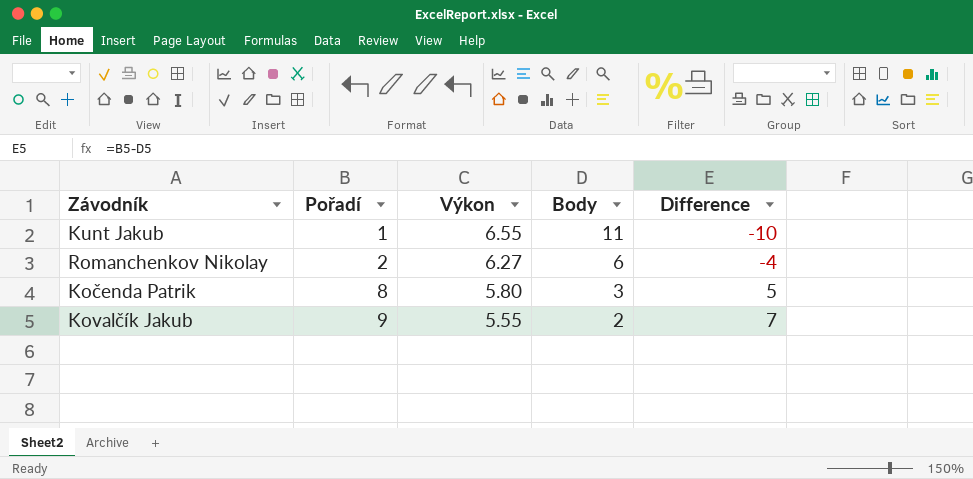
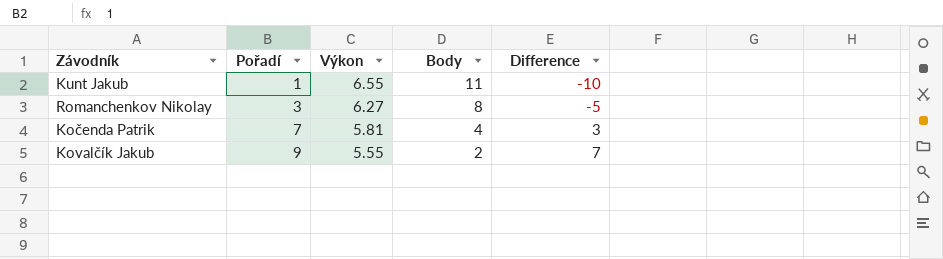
Romanchenkov Nikolay | Pořadí: 2 -> 3
Romanchenkov Nikolay | Body: 6 -> 8
Romanchenkov Nikolay | Difference: -4 -> -5
Kočenda Patrik | Pořadí: 8 -> 7
Kočenda Patrik | Výkon: 5.80 -> 5.81
Kočenda Patrik | Body: 3 -> 4
Kočenda Patrik | Difference: 5 -> 3

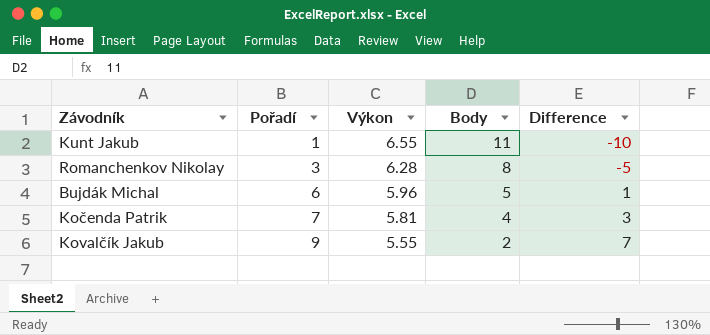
Romanchenkov Nikolay | Výkon: 6.27 -> 6.28
row Bujdák Michal: none -> 6 | 5.96 | 5 | 1

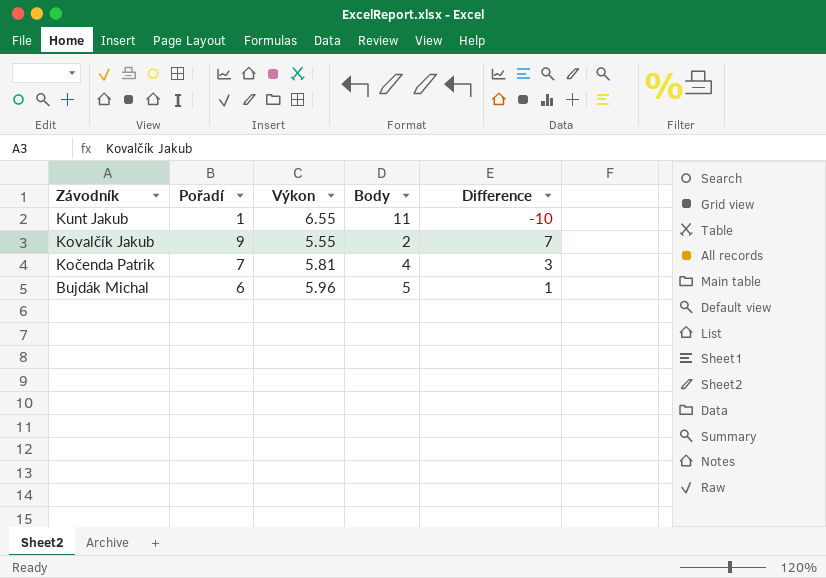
row order: Pořadí ascending -> Závodník descending
row Romanchenkov Nikolay: 3 | 6.28 | 8 | -5 -> none

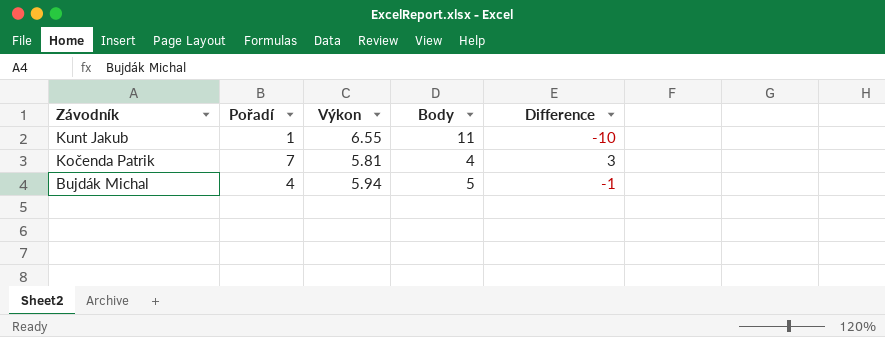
row Kovalčík Jakub: 9 | 5.55 | 2 | 7 -> none
Bujdák Michal | Pořadí: 6 -> 4
Bujdák Michal | Výkon: 5.96 -> 5.94
Bujdák Michal | Difference: 1 -> -1

